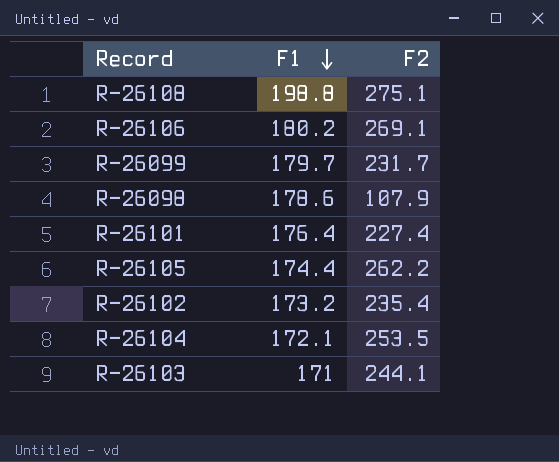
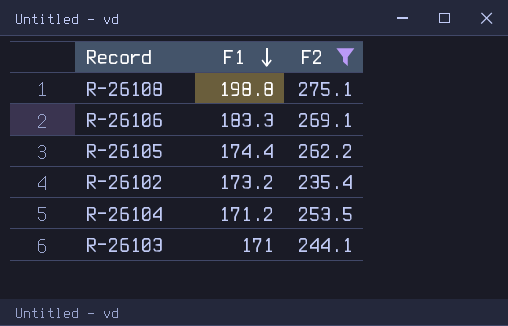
filter: none -> F2 >= 235.4
R-26106 | F1: 180.2 -> 183.3
R-26104 | F1: 172.1 -> 171.2

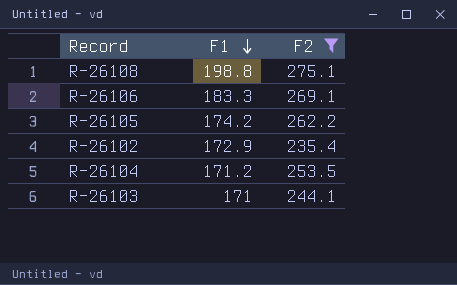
R-26105 | F1: 174.4 -> 174.2
R-26102 | F1: 173.2 -> 172.9

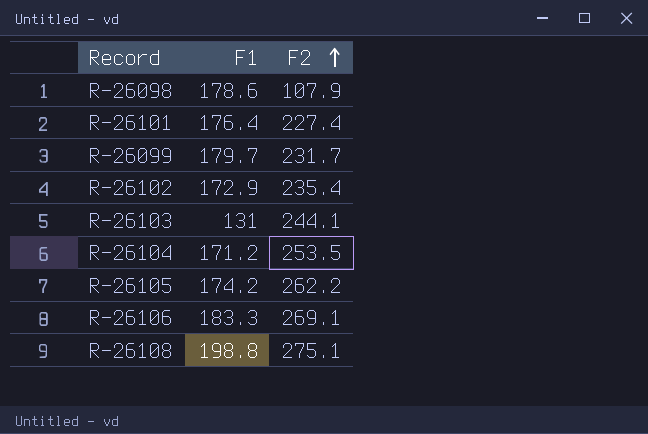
filter: F2 >= 235.4 -> none
row order: F1 descending -> F2 ascending
R-26103 | F1: 171 -> 131

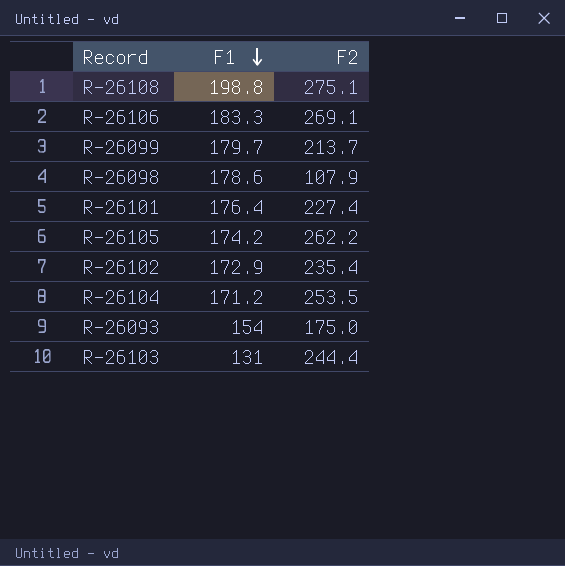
row order: F2 ascending -> F1 descending
R-26099 | F2: 231.7 -> 213.7
row R-26093: none -> 154 | 175.0
R-26103 | F2: 244.1 -> 244.4

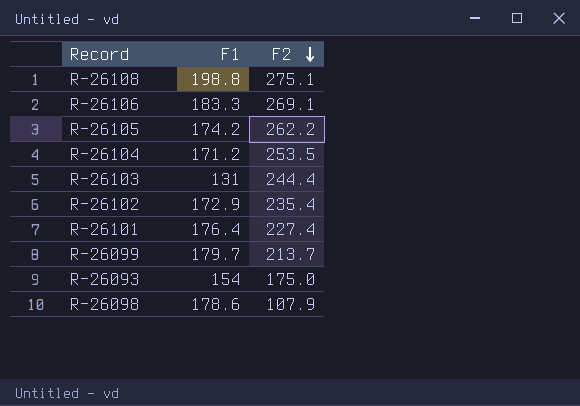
row order: F1 descending -> F2 descending

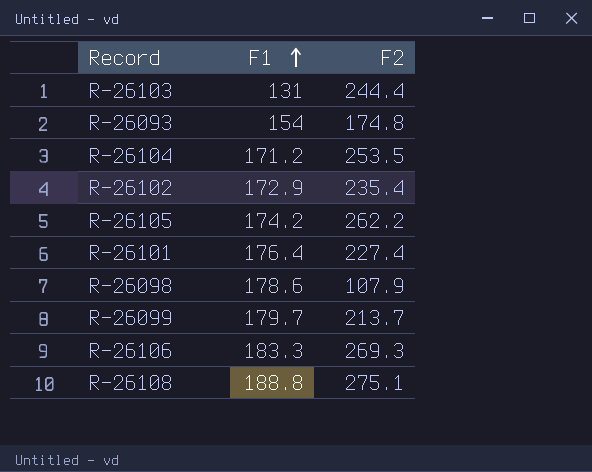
row order: F2 descending -> F1 ascending
R-26093 | F2: 175.0 -> 174.8
R-26106 | F2: 269.1 -> 269.3
R-26108 | F1: 198.8 -> 188.8

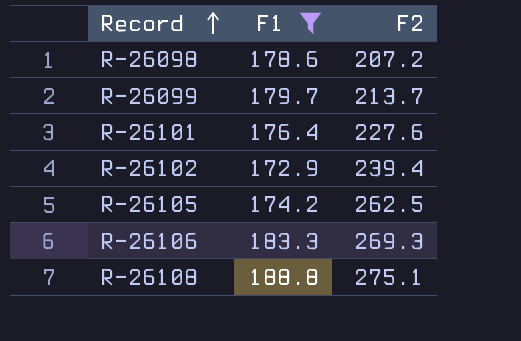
filter: none -> F1 >= 172.9
row order: F1 ascending -> Record ascending
R-26098 | F2: 107.9 -> 207.2
R-26101 | F2: 227.4 -> 227.6
R-26102 | F2: 235.4 -> 239.4
R-26105 | F2: 262.2 -> 262.5

